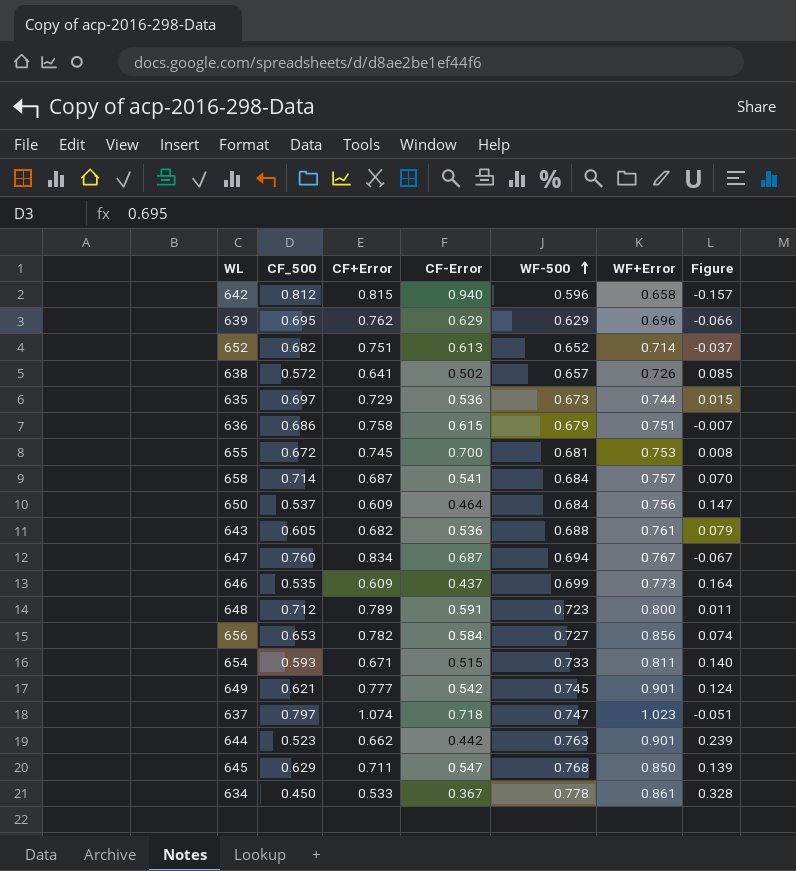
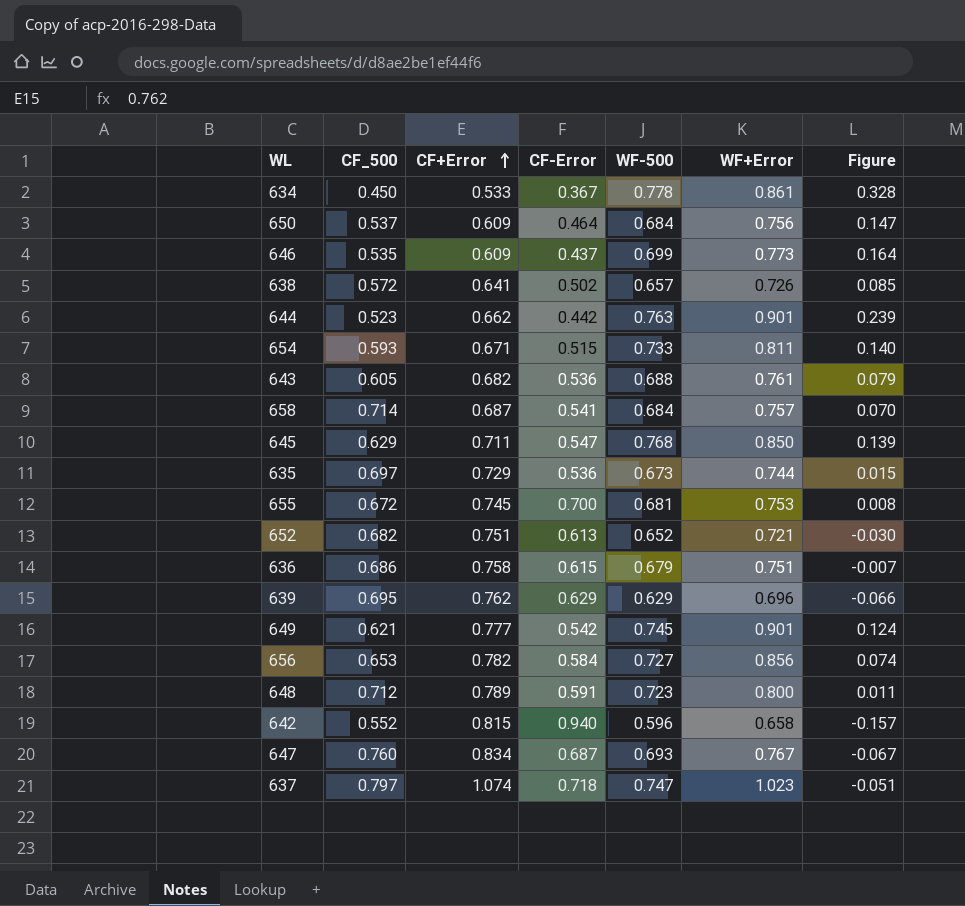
row order: WF-500 ascending -> CF+Error ascending
652 | WF+Error: 0.714 -> 0.721
652 | Figure: -0.037 -> -0.030
642 | CF_500: 0.812 -> 0.552
647 | WF-500: 0.694 -> 0.693

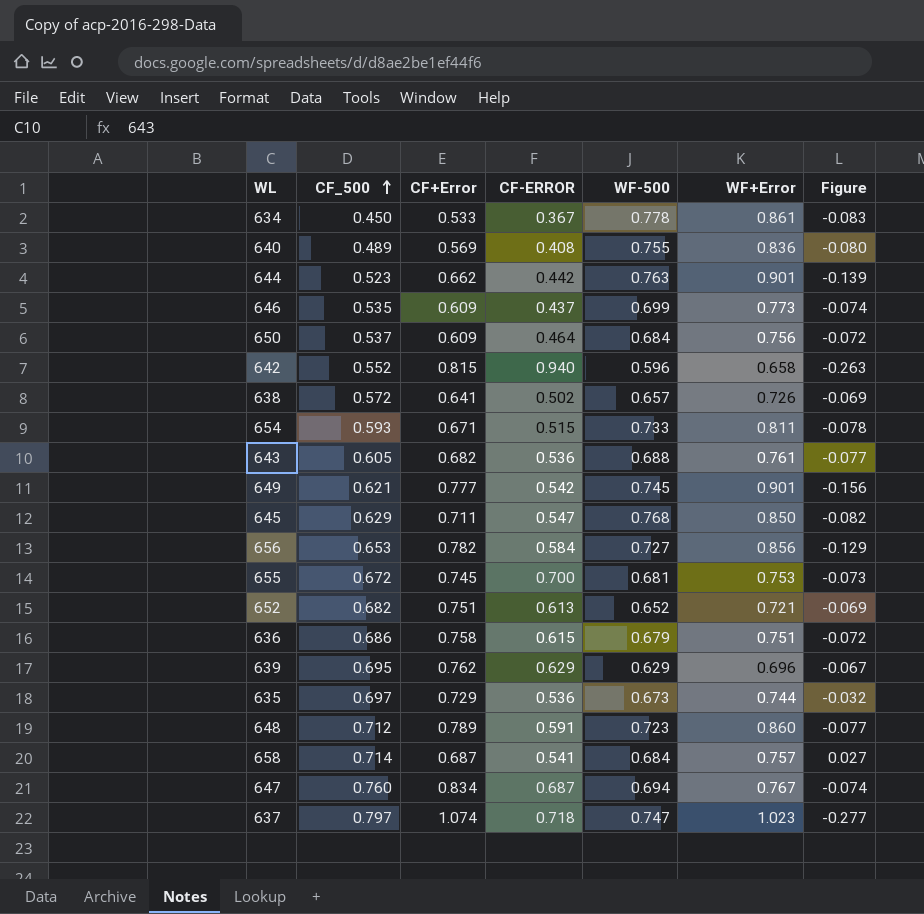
row order: CF+Error ascending -> CF_500 ascending
column name: CF-Error -> CF-ERROR
column Figure | formula: [WF+Error] - [CF+Error] -> [CF_500] - [CF+Error]
row 640: none -> 0.489 | 0.569 | 0.408 | 0.755 | 0.836 | -0.080
648 | WF+Error: 0.800 -> 0.860
647 | WF-500: 0.693 -> 0.694

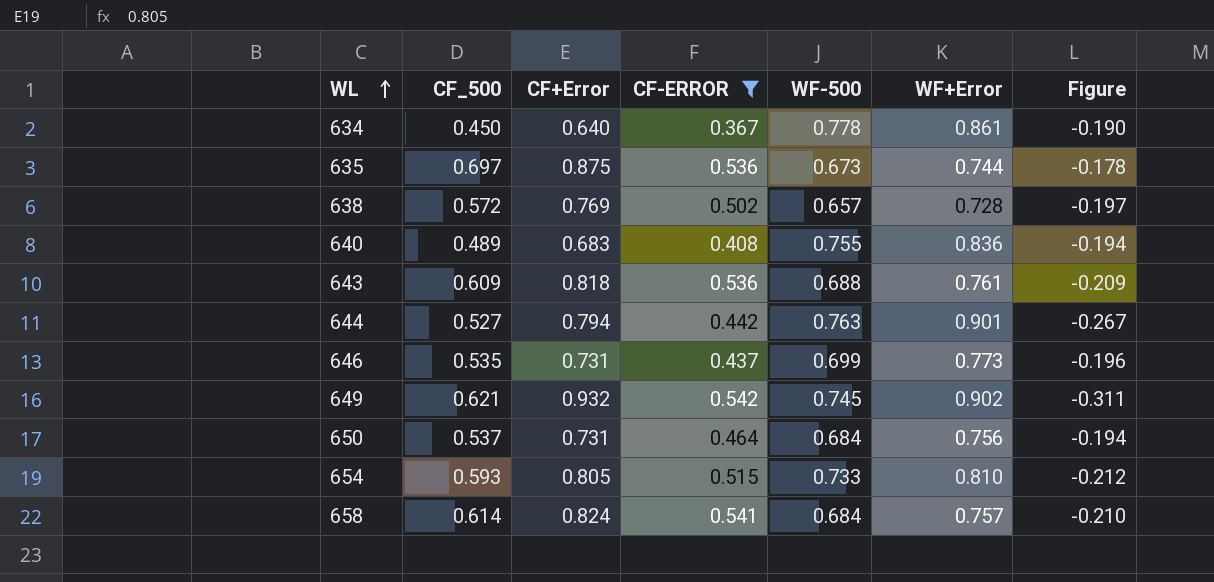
filter: none -> CF-ERROR <= 0.542
row order: CF_500 ascending -> WL ascending
634 | CF+Error: 0.533 -> 0.640
634 | Figure: -0.083 -> -0.190
635 | CF+Error: 0.729 -> 0.875
635 | Figure: -0.032 -> -0.178
638 | CF+Error: 0.641 -> 0.769
638 | WF+Error: 0.726 -> 0.728
638 | Figure: -0.069 -> -0.197
640 | CF+Error: 0.569 -> 0.683
640 | Figure: -0.080 -> -0.194
643 | CF_500: 0.605 -> 0.609
643 | CF+Error: 0.682 -> 0.818
643 | Figure: -0.077 -> -0.209
644 | CF_500: 0.523 -> 0.527
644 | CF+Error: 0.662 -> 0.794
644 | Figure: -0.139 -> -0.267
646 | CF+Error: 0.609 -> 0.731
646 | Figure: -0.074 -> -0.196
649 | CF+Error: 0.777 -> 0.932
649 | WF+Error: 0.901 -> 0.902
649 | Figure: -0.156 -> -0.311
650 | CF+Error: 0.609 -> 0.731
650 | Figure: -0.072 -> -0.194
654 | CF+Error: 0.671 -> 0.805
654 | WF+Error: 0.811 -> 0.810
654 | Figure: -0.078 -> -0.212
658 | CF_500: 0.714 -> 0.614
658 | CF+Error: 0.687 -> 0.824
658 | Figure: 0.027 -> -0.210

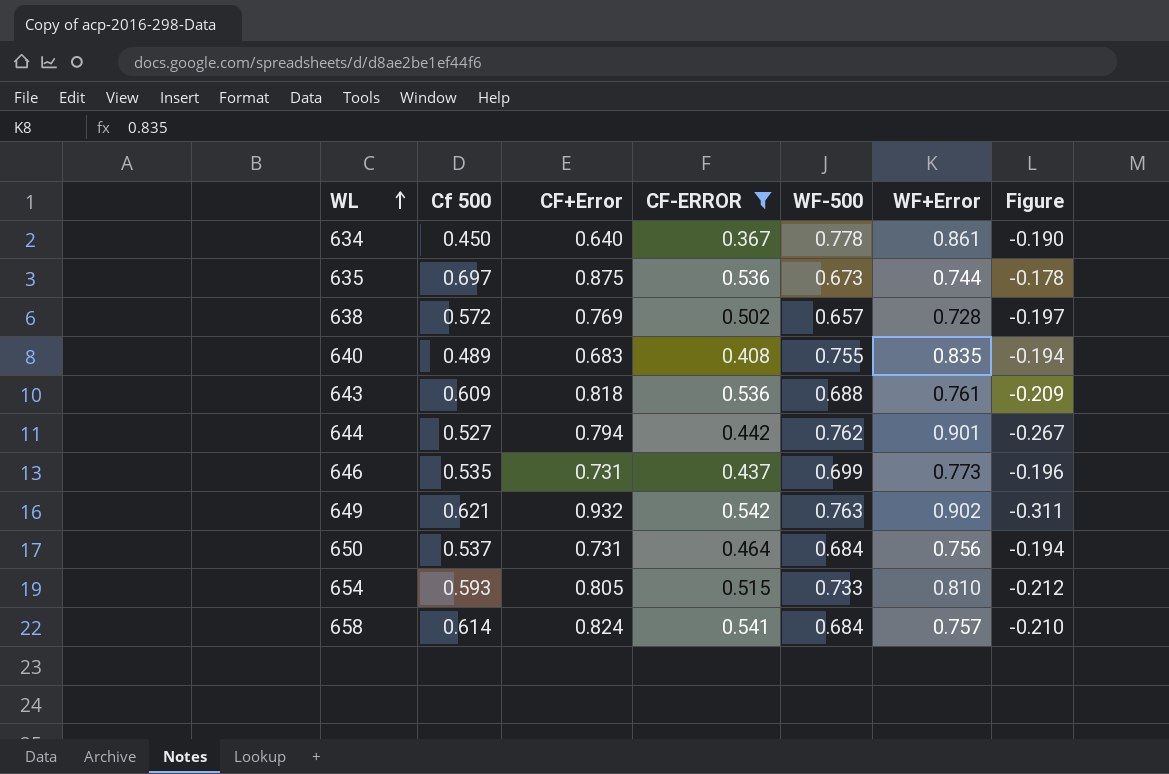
column name: CF_500 -> Cf 500
640 | WF+Error: 0.836 -> 0.835
644 | WF-500: 0.763 -> 0.762
649 | WF-500: 0.745 -> 0.763

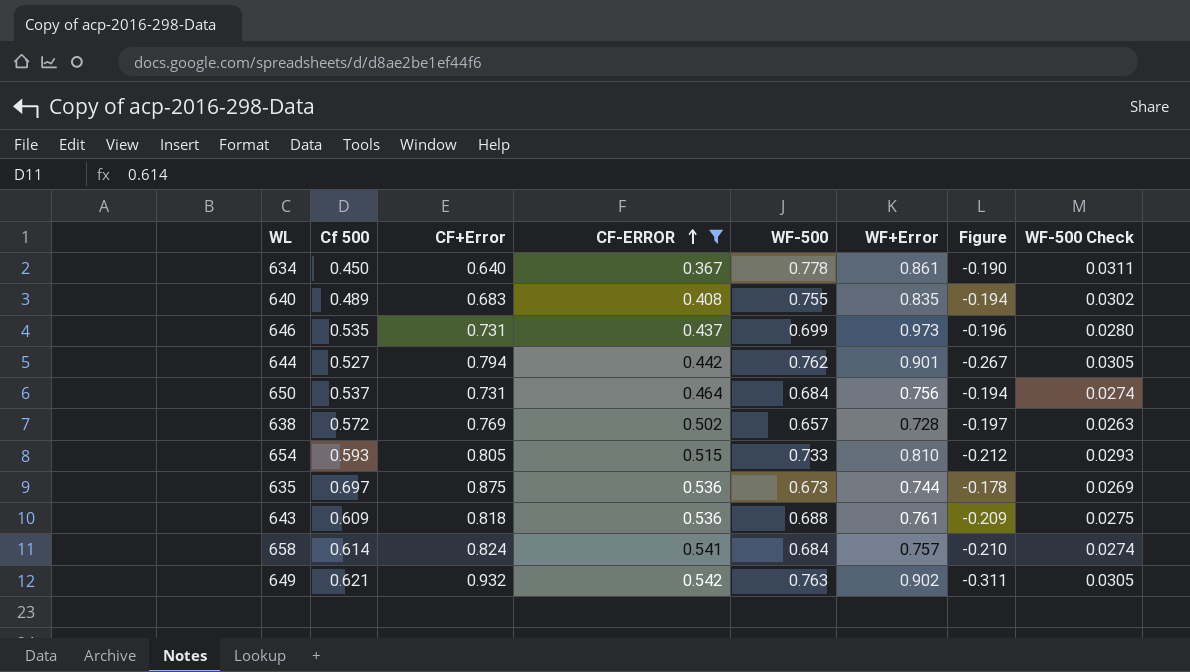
row order: WL ascending -> CF-ERROR ascending
column WF-500 Check | formula: none -> [WF-500] * 0.04
646 | WF+Error: 0.773 -> 0.973

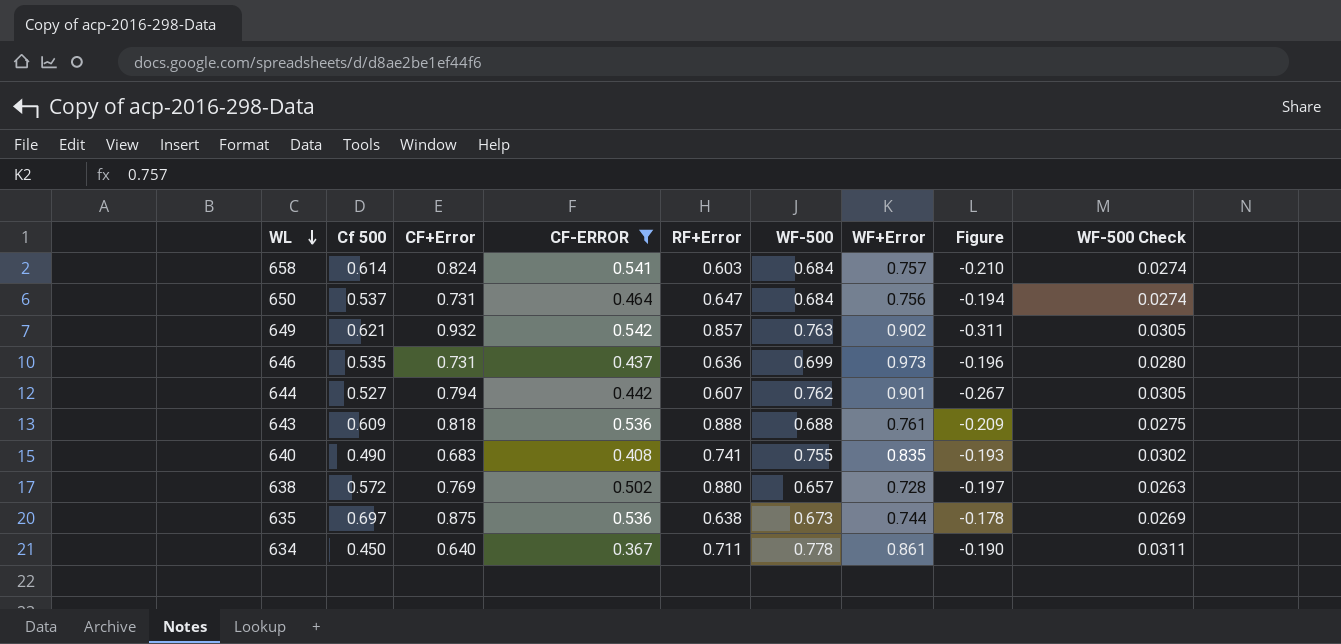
row order: CF-ERROR ascending -> WL descending
column RF+Error | position: none -> 5
row 654: 0.593 | 0.805 | 0.515 | 0.733 | 0.810 | -0.212 | 0.0293 -> none
640 | Cf 500: 0.489 -> 0.490
640 | Figure: -0.194 -> -0.193

